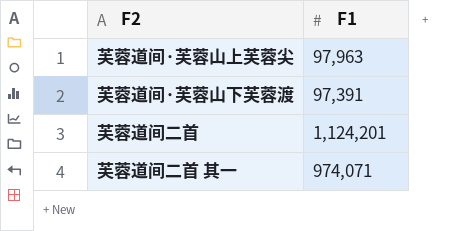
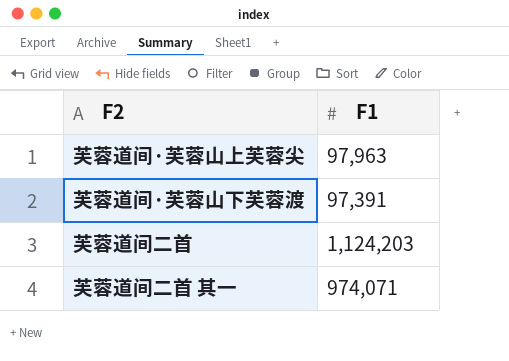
芙蓉道间二首 | F1: 1,124,201 -> 1,124,203

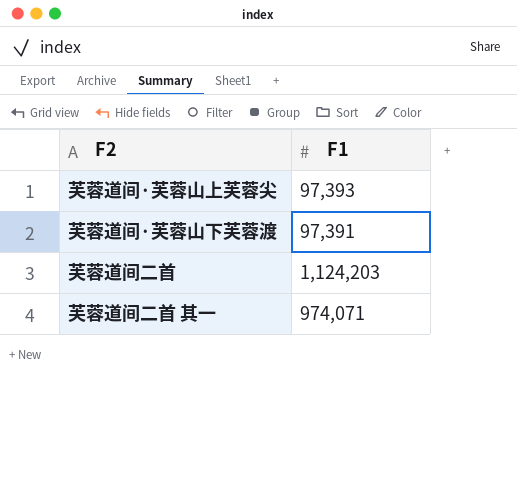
芙蓉道间·芙蓉山上芙蓉尖 | F1: 97,963 -> 97,393

